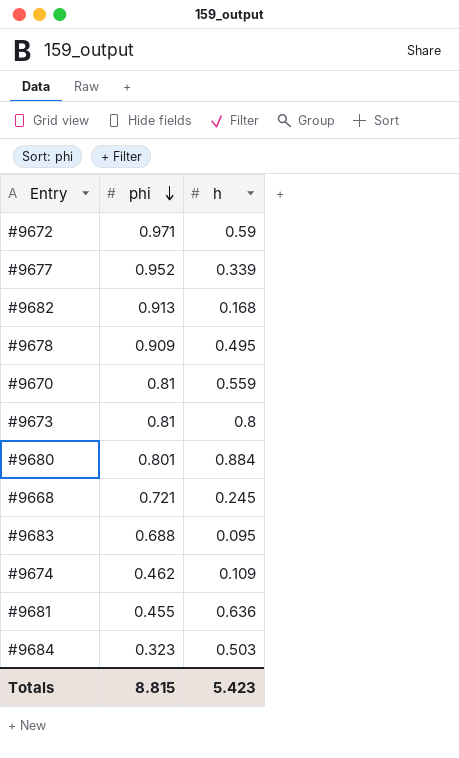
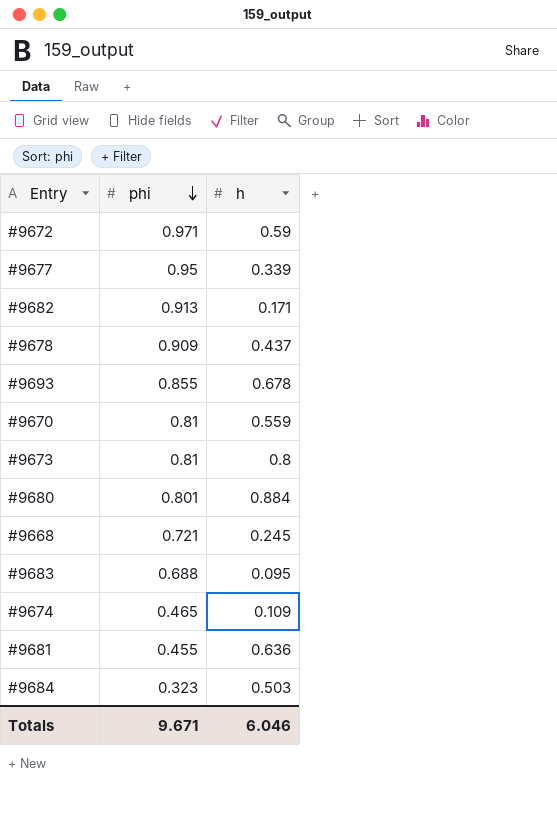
#9677 | phi: 0.952 -> 0.95
#9682 | h: 0.168 -> 0.171
#9678 | h: 0.495 -> 0.437
row #9693: none -> 0.855 | 0.678
#9674 | phi: 0.462 -> 0.465
Totals | phi: 8.815 -> 9.671
Totals | h: 5.423 -> 6.046

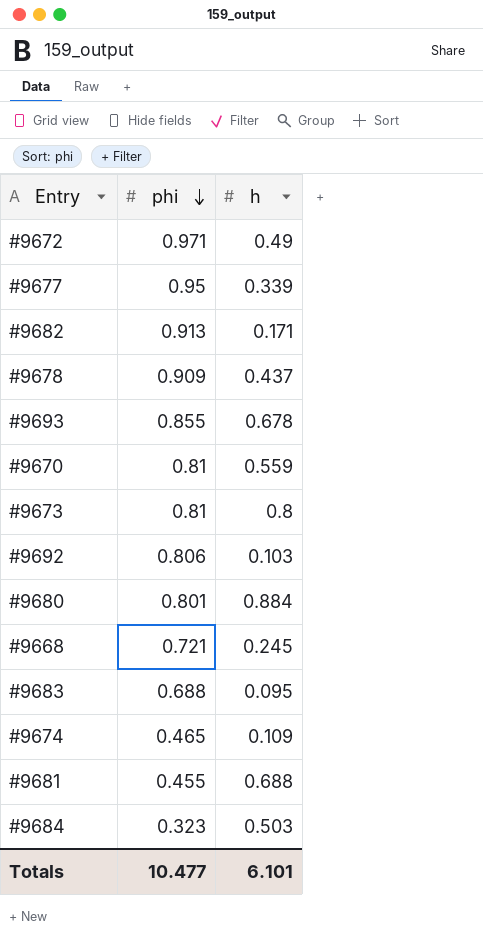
#9672 | h: 0.59 -> 0.49
row #9692: none -> 0.806 | 0.103
#9681 | h: 0.636 -> 0.688
Totals | phi: 9.671 -> 10.477
Totals | h: 6.046 -> 6.101

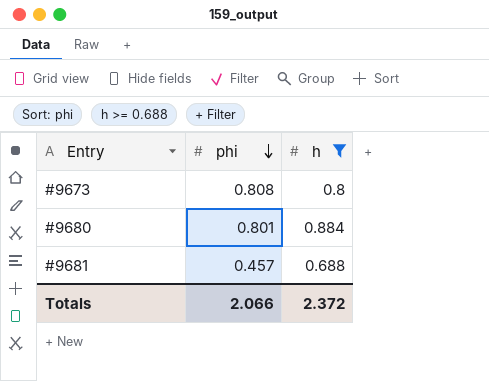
filter: none -> h >= 0.688
#9673 | phi: 0.81 -> 0.808
#9681 | phi: 0.455 -> 0.457
Totals | phi: 10.477 -> 2.066
Totals | h: 6.101 -> 2.372

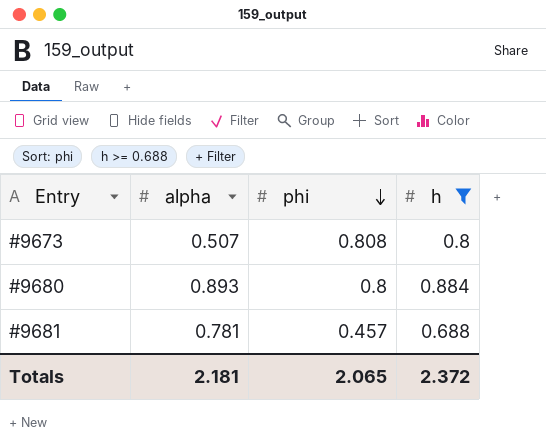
column alpha | position: none -> 2
#9680 | phi: 0.801 -> 0.8
Totals | phi: 2.066 -> 2.065

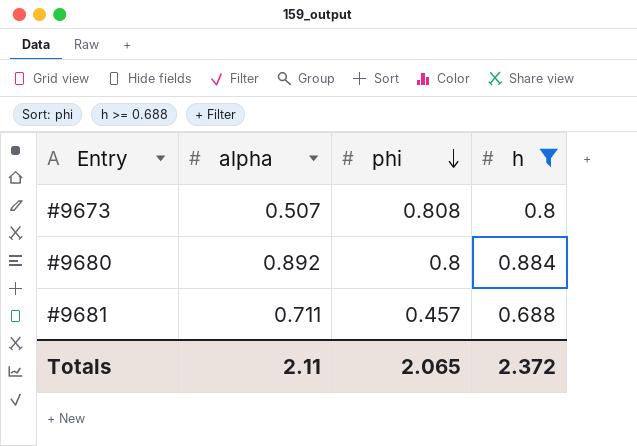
#9680 | alpha: 0.893 -> 0.892
#9681 | alpha: 0.781 -> 0.711
Totals | alpha: 2.181 -> 2.11

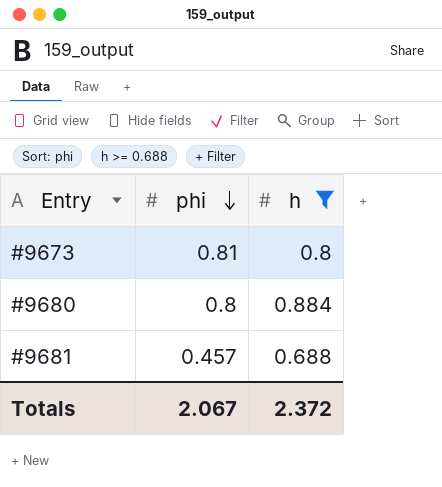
column alpha | position: 2 -> none
#9673 | phi: 0.808 -> 0.81
Totals | phi: 2.065 -> 2.067

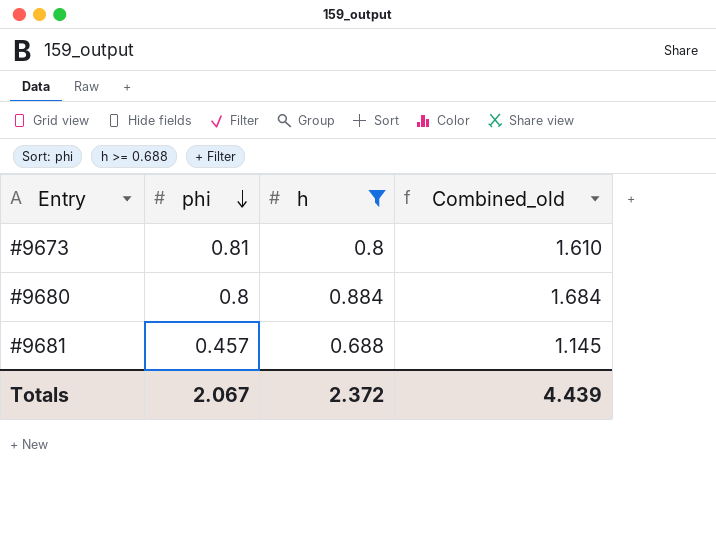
column Combined_old | formula: none -> [phi] + [h]

